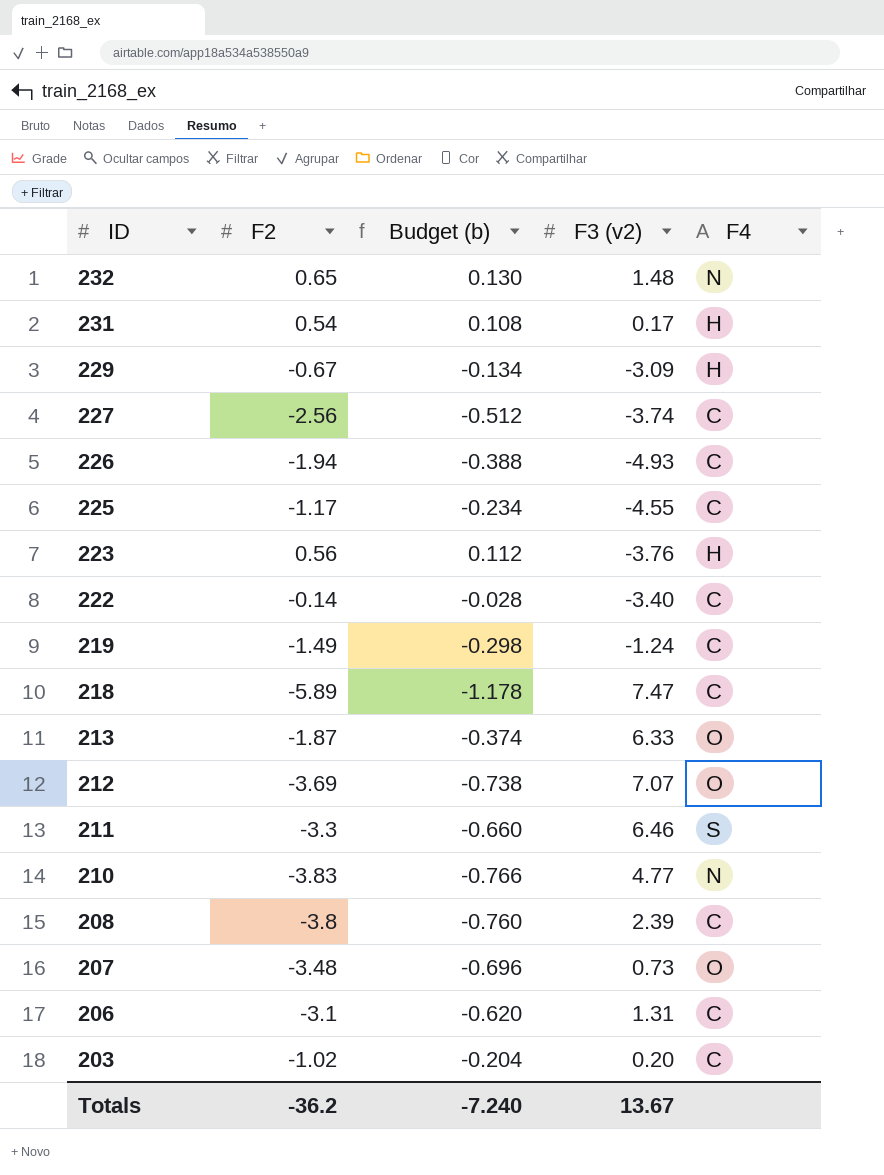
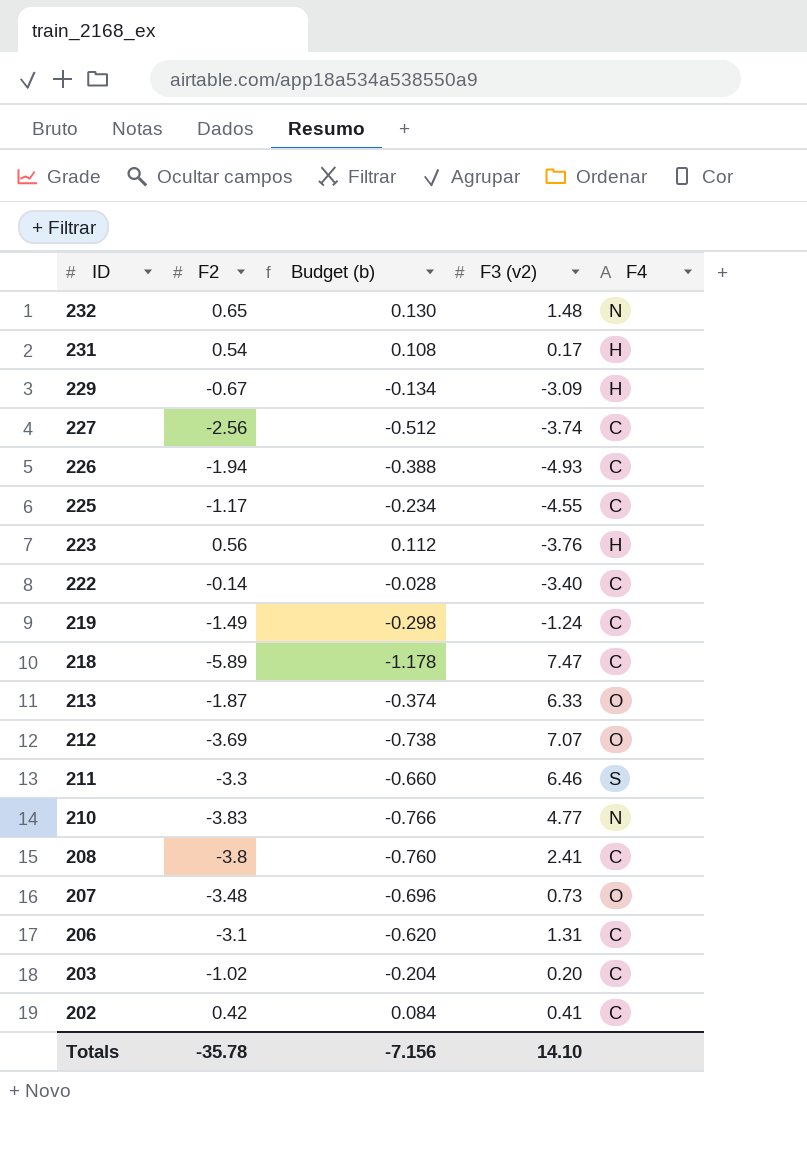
208 | F3 (v2): 2.39 -> 2.41
row 202: none -> 0.42 | 0.084 | 0.41 | C
Totals | F2: -36.2 -> -35.78
Totals | Budget (b): -7.240 -> -7.156
Totals | F3 (v2): 13.67 -> 14.10

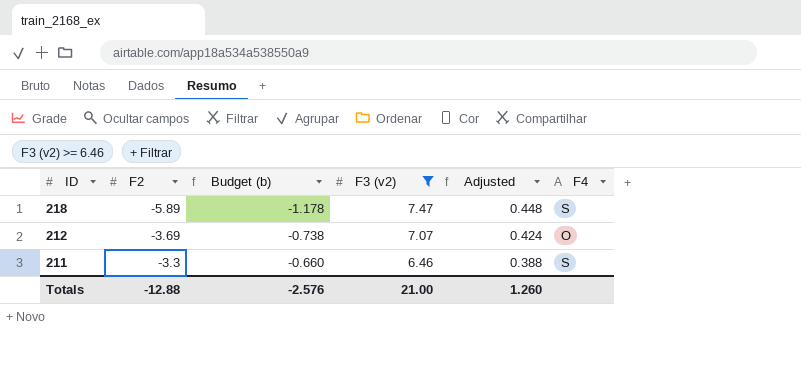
filter: none -> F3 (v2) >= 6.46
column Adjusted | formula: none -> [F3 (v2)] * 0.06
218 | F4: C -> S
Totals | F2: -35.78 -> -12.88
Totals | Budget (b): -7.156 -> -2.576
Totals | F3 (v2): 14.10 -> 21.00

